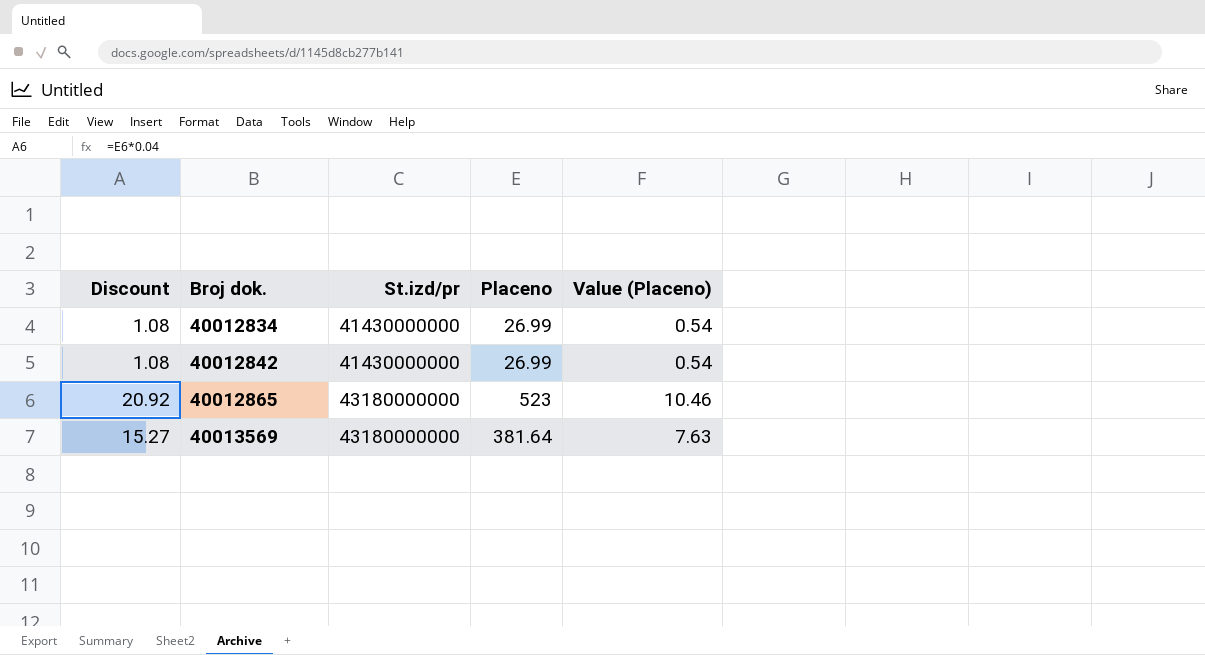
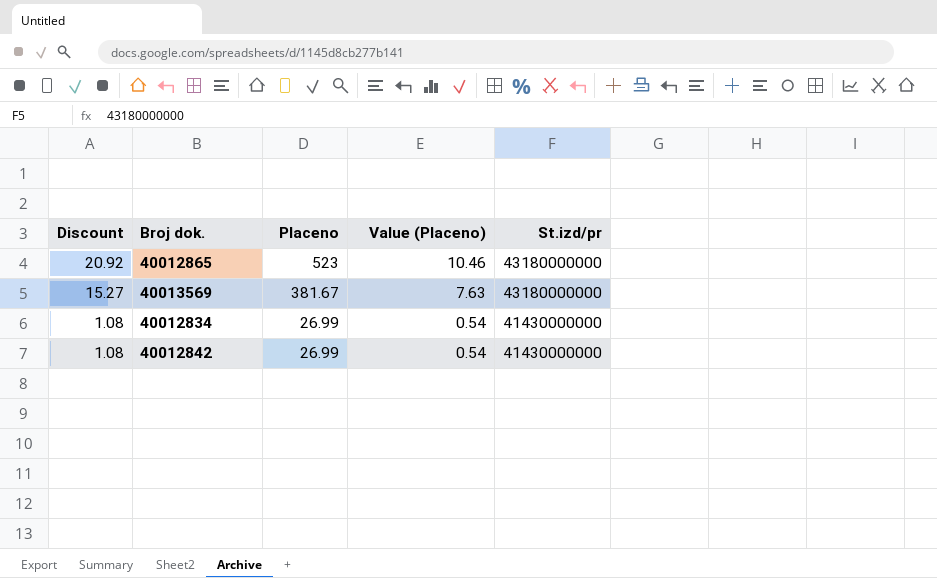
row order: Broj dok. ascending -> Discount descending
column St.izd/pr | position: 3 -> 5
40013569 | Placeno: 381.64 -> 381.67

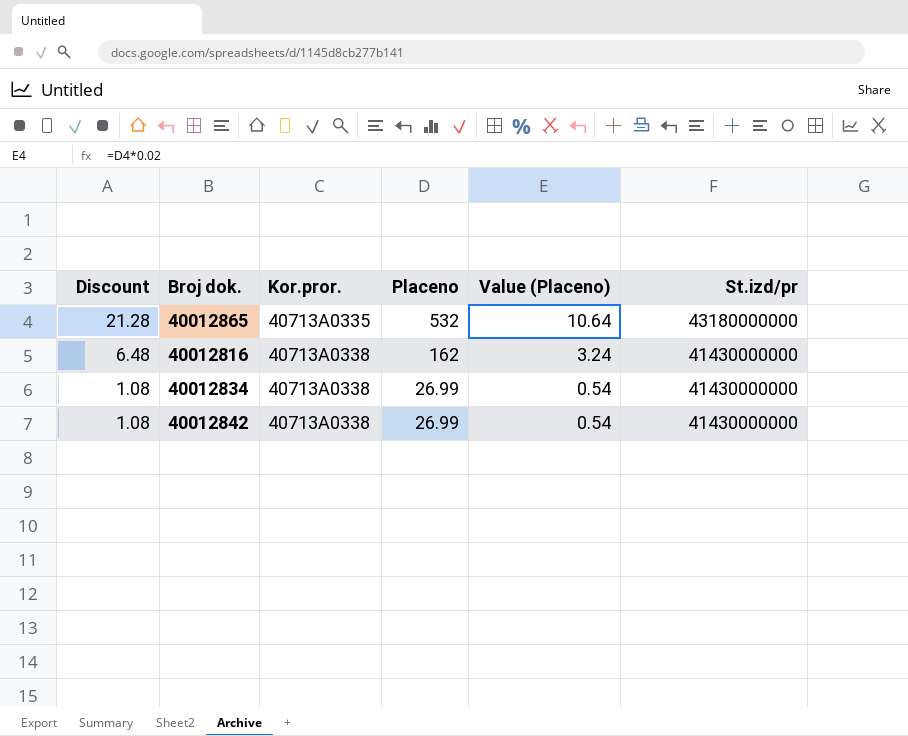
column Kor.pror. | position: none -> 3
row 40013569: 15.27 | 381.67 | 7.63 | 43180000000 -> none
40012865 | Discount: 20.92 -> 21.28
40012865 | Placeno: 523 -> 532
40012865 | Value (Placeno): 10.46 -> 10.64
row 40012816: none -> 6.48 | 40713A0338 | 162 | 3.24 | 41430000000

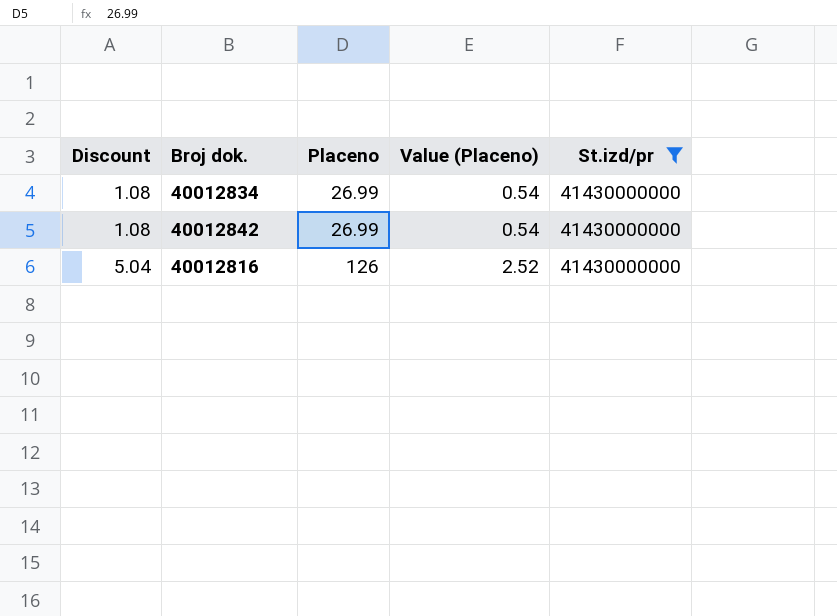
filter: none -> St.izd/pr = 41430000000
row order: Discount descending -> Discount ascending
column Kor.pror. | position: 3 -> none
40012816 | Discount: 6.48 -> 5.04
40012816 | Placeno: 162 -> 126
40012816 | Value (Placeno): 3.24 -> 2.52

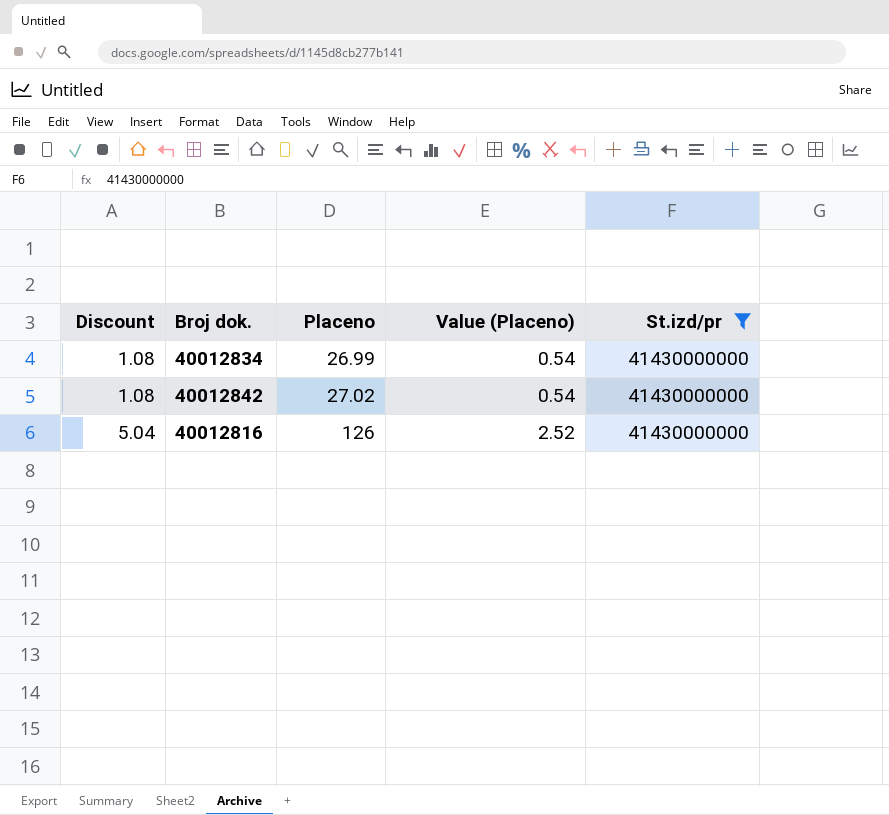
40012842 | Placeno: 26.99 -> 27.02

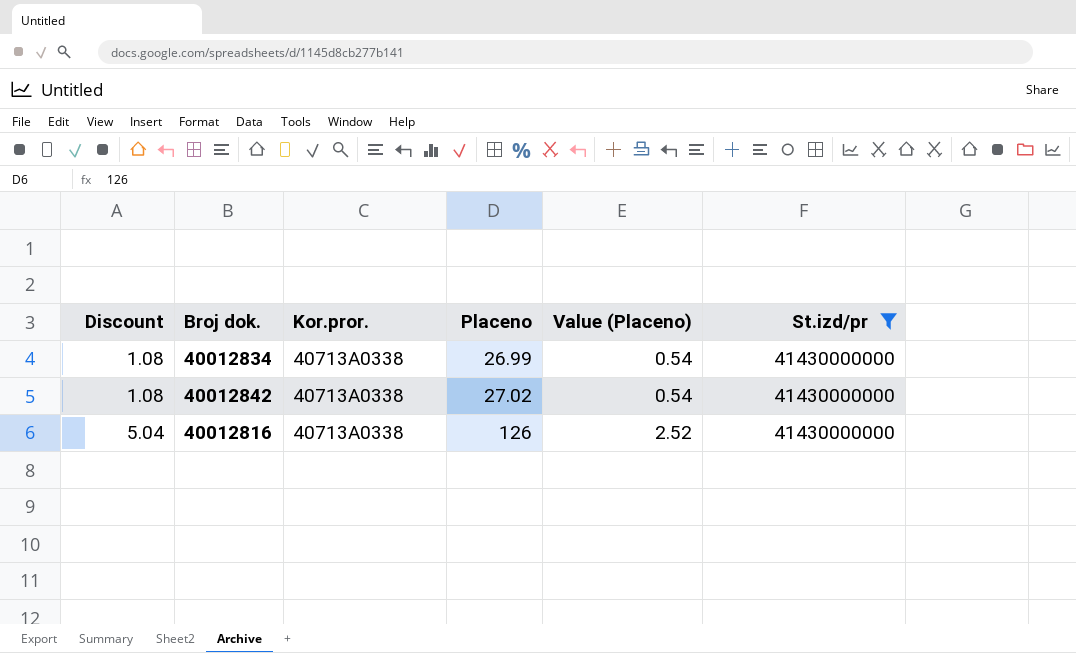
column Kor.pror. | position: none -> 3

